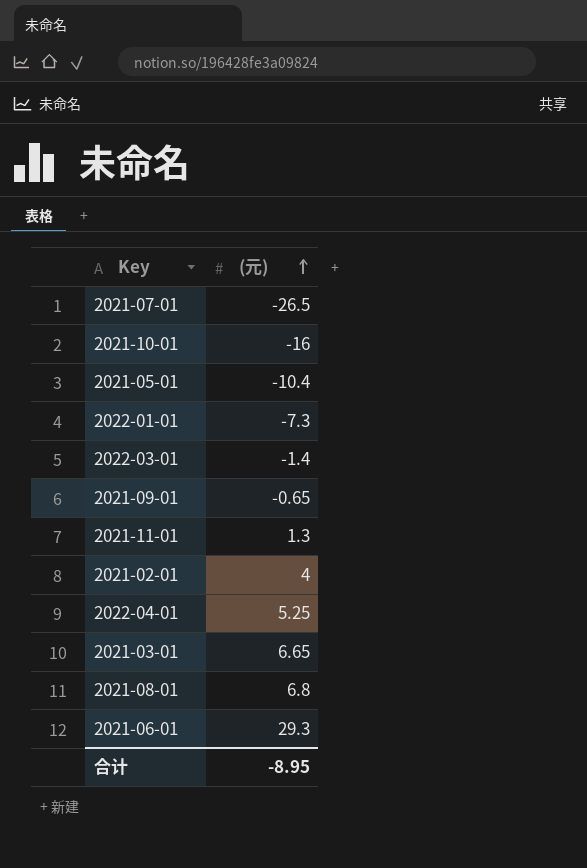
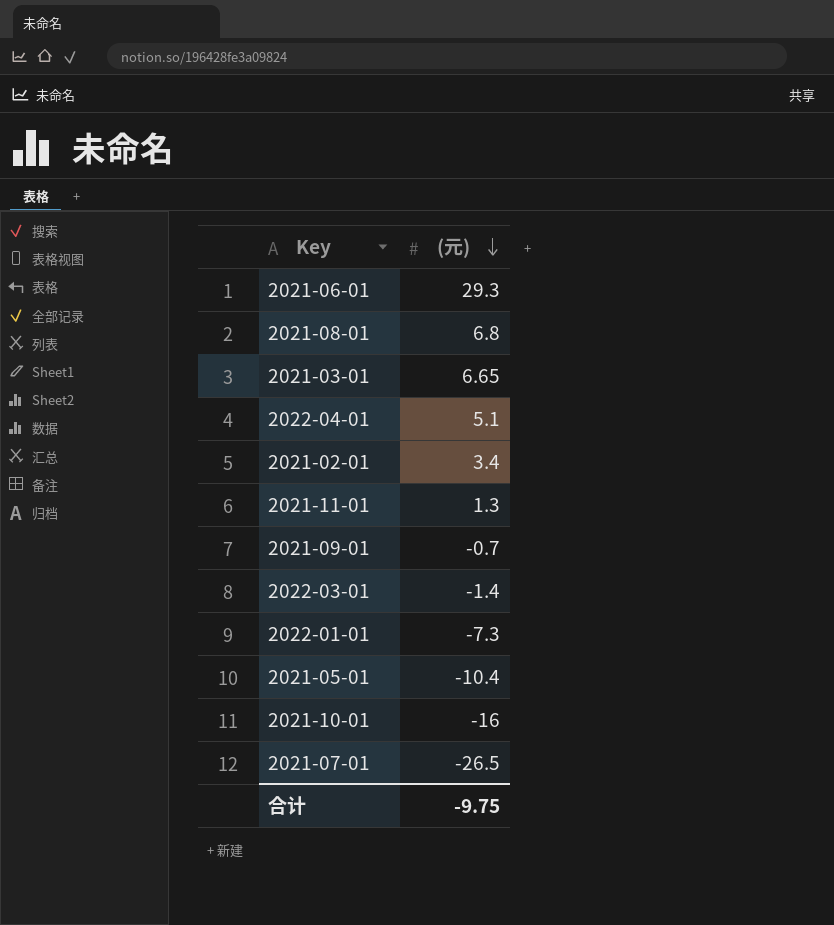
row order: (元) ascending -> (元) descending
2022-04-01 | (元): 5.25 -> 5.1
2021-02-01 | (元): 4 -> 3.4
2021-09-01 | (元): -0.65 -> -0.7
合计 | (元): -8.95 -> -9.75

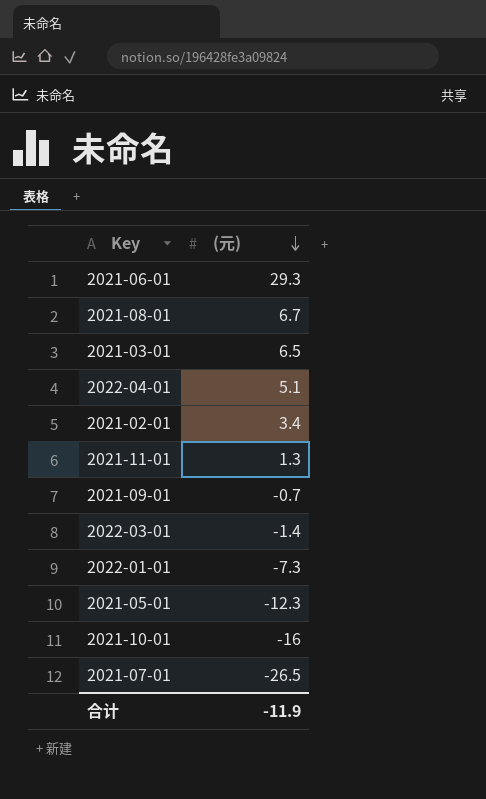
2021-08-01 | (元): 6.8 -> 6.7
2021-03-01 | (元): 6.65 -> 6.5
2021-05-01 | (元): -10.4 -> -12.3
合计 | (元): -9.75 -> -11.9

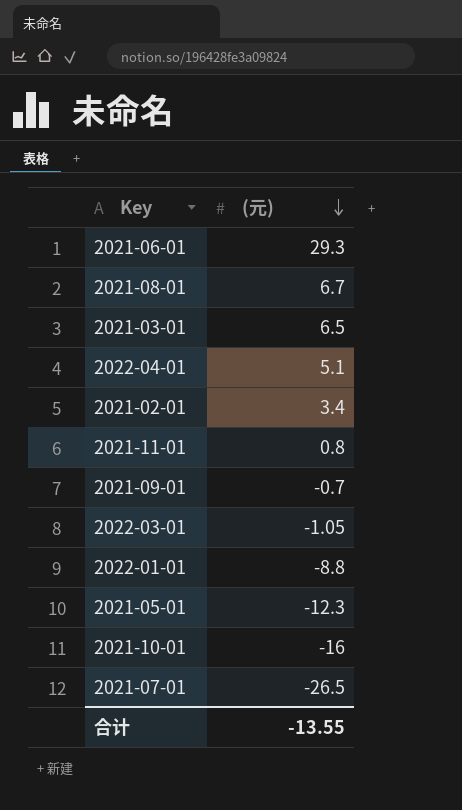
2021-11-01 | (元): 1.3 -> 0.8
2022-03-01 | (元): -1.4 -> -1.05
2022-01-01 | (元): -7.3 -> -8.8
合计 | (元): -11.9 -> -13.55

